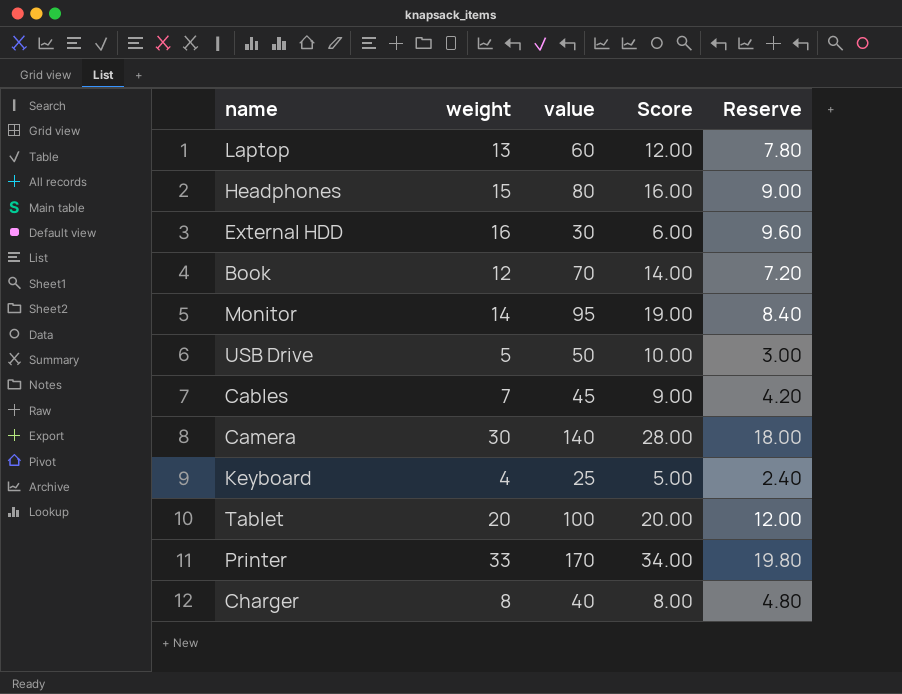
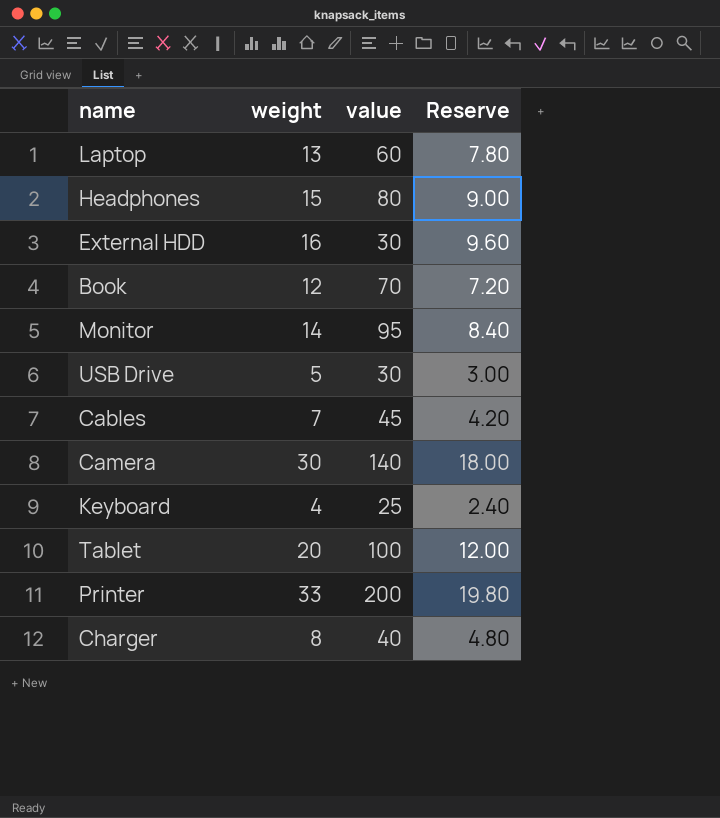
column Score | formula: [value] * 0.2 -> none
USB Drive | value: 50 -> 30
Printer | value: 170 -> 200

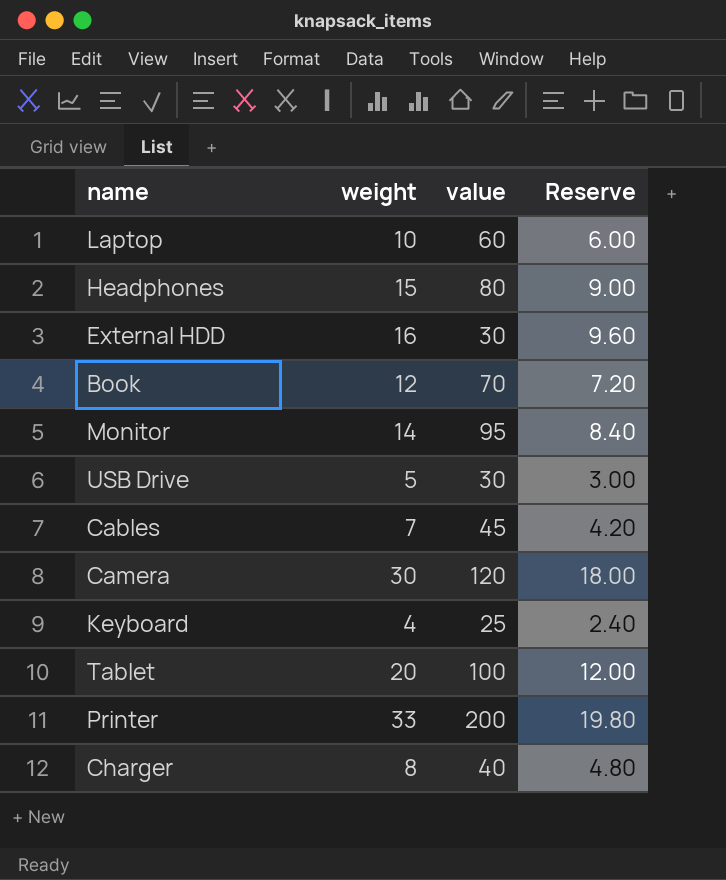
Laptop | weight: 13 -> 10
Laptop | Reserve: 7.80 -> 6.00
Camera | value: 140 -> 120

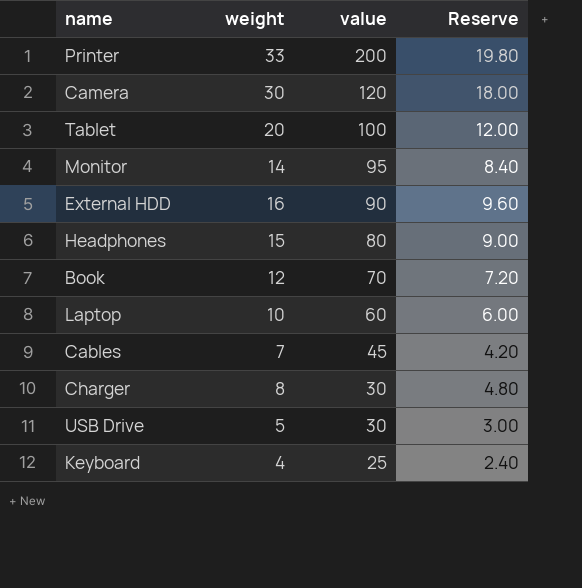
row order: none -> value descending
External HDD | value: 30 -> 90
Charger | value: 40 -> 30

